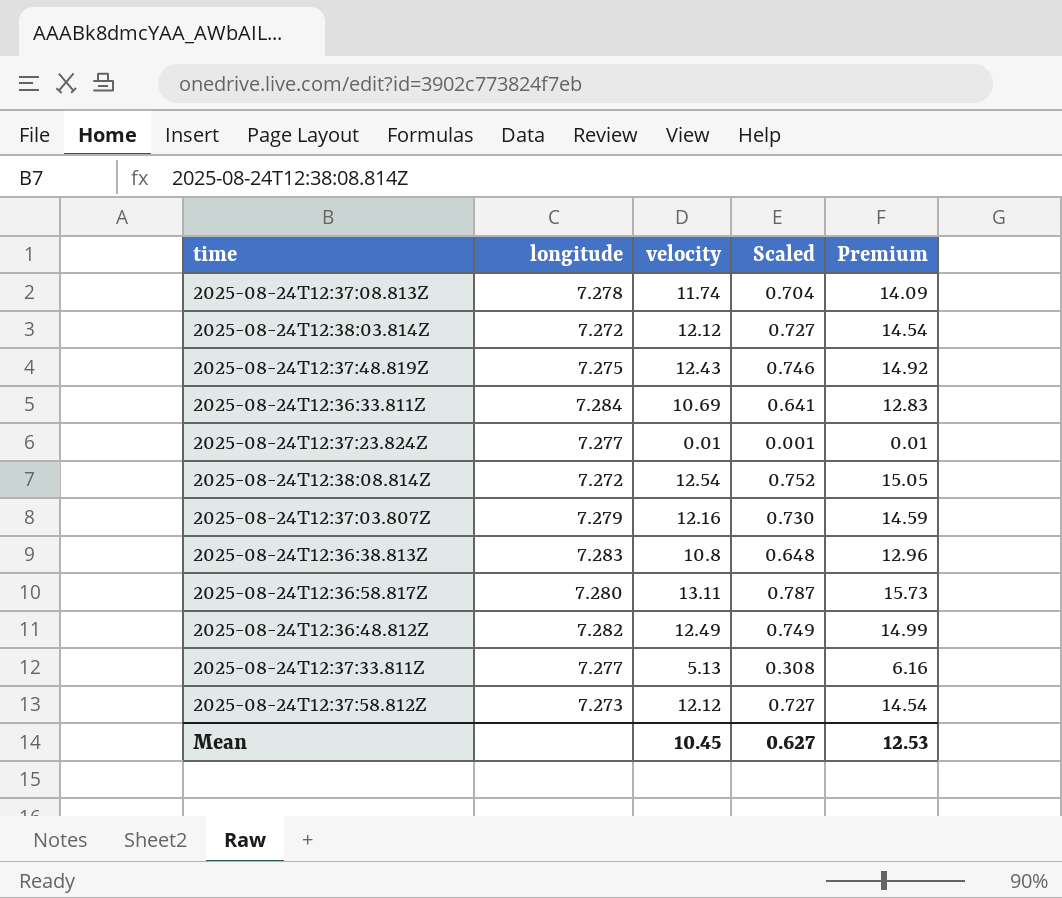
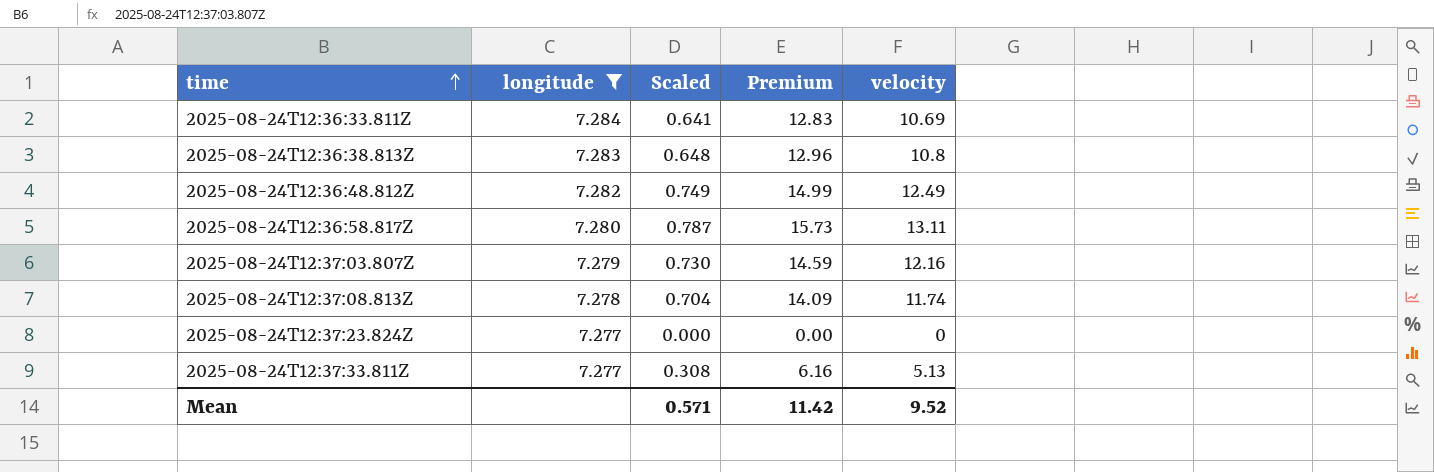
filter: none -> longitude >= 7.277
row order: none -> time ascending
column velocity | position: 3 -> 5
2025-08-24T12:37:23.824Z | Scaled: 0.001 -> 0.000
2025-08-24T12:37:23.824Z | Premium: 0.01 -> 0.00
2025-08-24T12:37:23.824Z | velocity: 0.01 -> 0
Mean | Scaled: 0.627 -> 0.571
Mean | Premium: 12.53 -> 11.42
Mean | velocity: 10.45 -> 9.52

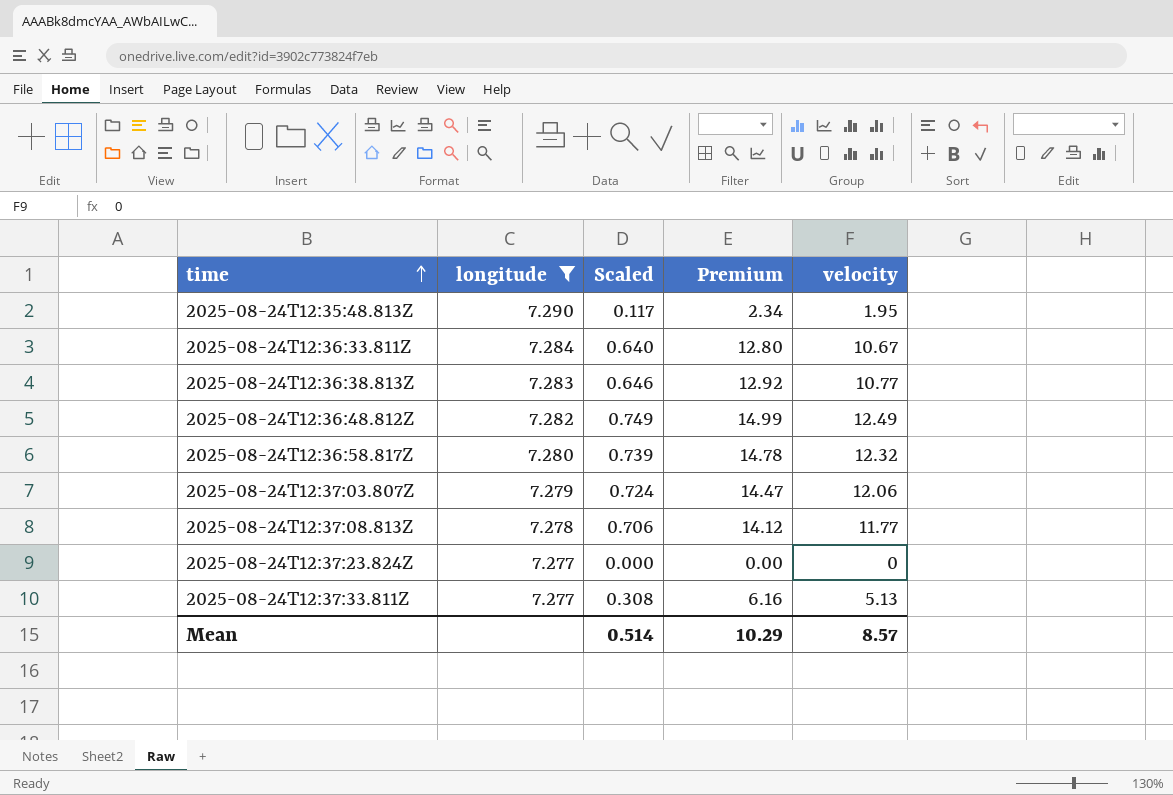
row 2025-08-24T12:35:48.813Z: none -> 7.290 | 0.117 | 2.34 | 1.95
2025-08-24T12:36:33.811Z | Scaled: 0.641 -> 0.640
2025-08-24T12:36:33.811Z | Premium: 12.83 -> 12.80
2025-08-24T12:36:33.811Z | velocity: 10.69 -> 10.67
2025-08-24T12:36:38.813Z | Scaled: 0.648 -> 0.646
2025-08-24T12:36:38.813Z | Premium: 12.96 -> 12.92
2025-08-24T12:36:38.813Z | velocity: 10.8 -> 10.77
2025-08-24T12:36:58.817Z | Scaled: 0.787 -> 0.739
2025-08-24T12:36:58.817Z | Premium: 15.73 -> 14.78
2025-08-24T12:36:58.817Z | velocity: 13.11 -> 12.32
2025-08-24T12:37:03.807Z | Scaled: 0.730 -> 0.724
2025-08-24T12:37:03.807Z | Premium: 14.59 -> 14.47
2025-08-24T12:37:03.807Z | velocity: 12.16 -> 12.06
2025-08-24T12:37:08.813Z | Scaled: 0.704 -> 0.706
2025-08-24T12:37:08.813Z | Premium: 14.09 -> 14.12
2025-08-24T12:37:08.813Z | velocity: 11.74 -> 11.77
Mean | Scaled: 0.571 -> 0.514
Mean | Premium: 11.42 -> 10.29
Mean | velocity: 9.52 -> 8.57

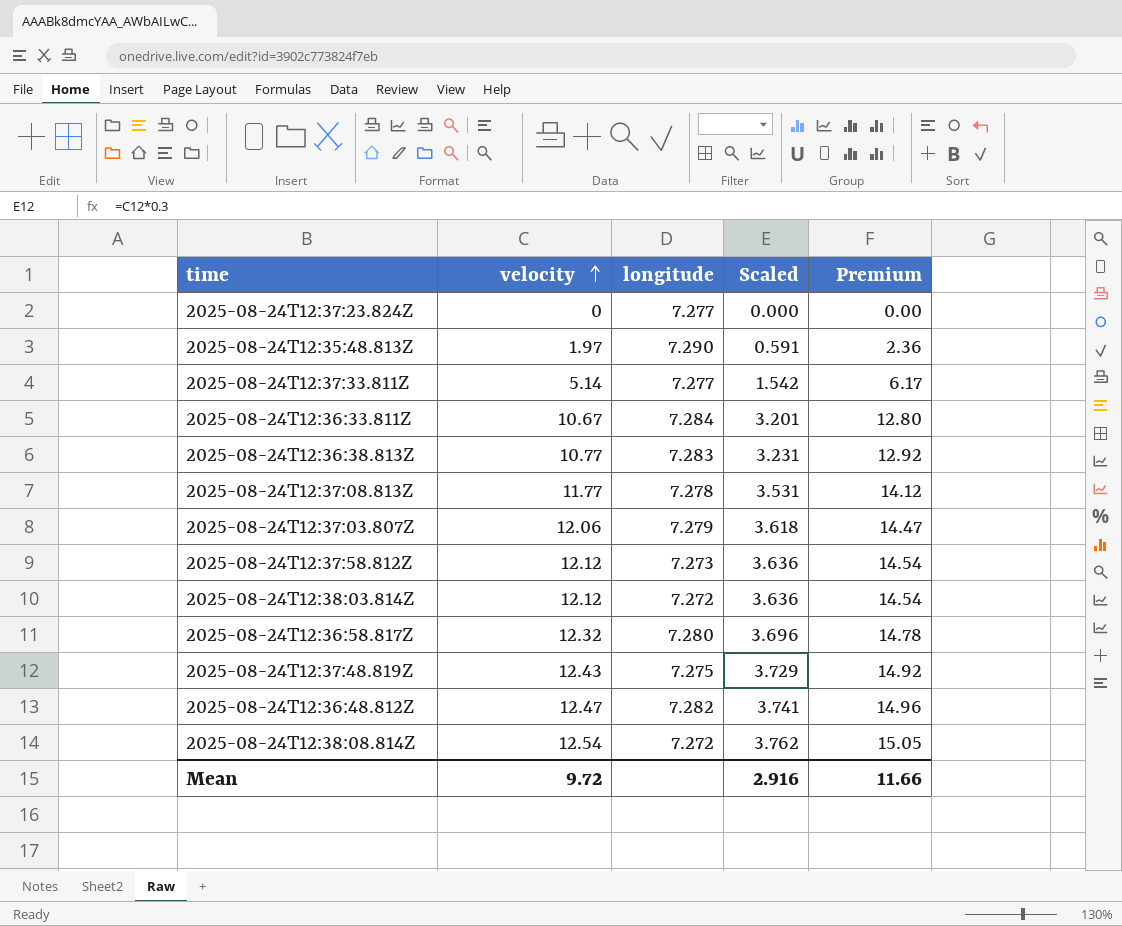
filter: longitude >= 7.277 -> none
row order: time ascending -> velocity ascending
column velocity | position: 5 -> 2
column Scaled | formula: [velocity] * 0.06 -> [velocity] * 0.3
2025-08-24T12:35:48.813Z | velocity: 1.95 -> 1.97
2025-08-24T12:35:48.813Z | Premium: 2.34 -> 2.36
2025-08-24T12:37:33.811Z | velocity: 5.13 -> 5.14
2025-08-24T12:37:33.811Z | Premium: 6.16 -> 6.17
2025-08-24T12:36:48.812Z | velocity: 12.49 -> 12.47
2025-08-24T12:36:48.812Z | Premium: 14.99 -> 14.96
Mean | velocity: 8.57 -> 9.72
Mean | Scaled: 0.514 -> 2.916
Mean | Premium: 10.29 -> 11.66

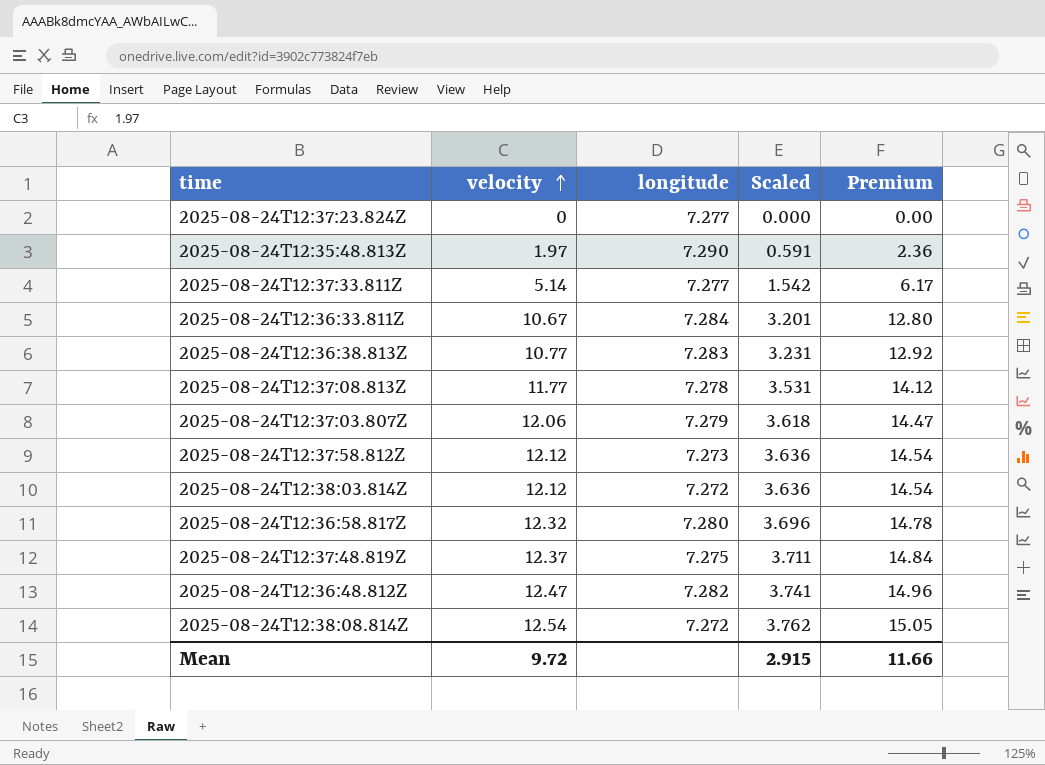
2025-08-24T12:37:48.819Z | velocity: 12.43 -> 12.37
2025-08-24T12:37:48.819Z | Scaled: 3.729 -> 3.711
2025-08-24T12:37:48.819Z | Premium: 14.92 -> 14.84
Mean | Scaled: 2.916 -> 2.915

